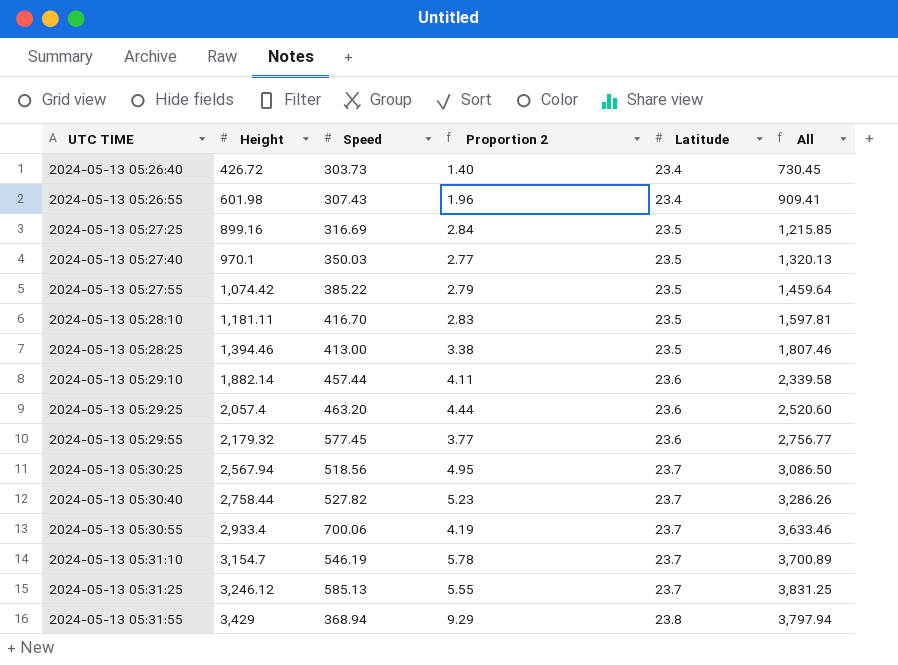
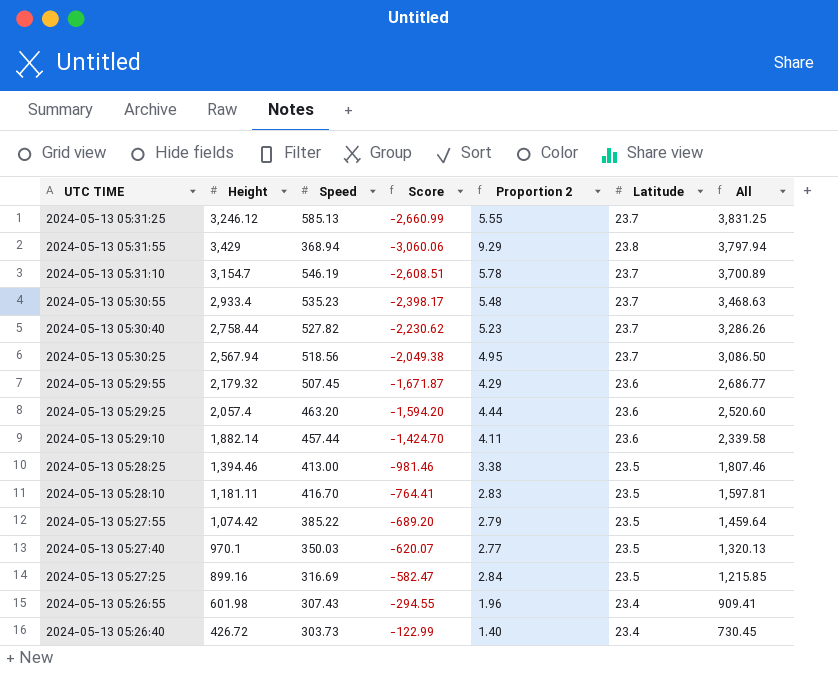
row order: UTC TIME ascending -> All descending
column Score | formula: none -> [Speed] - [Height]
2024-05-13 05:30:55 | Speed: 700.06 -> 535.23
2024-05-13 05:30:55 | Proportion 2: 4.19 -> 5.48
2024-05-13 05:30:55 | All: 3,633.46 -> 3,468.63
2024-05-13 05:29:55 | Speed: 577.45 -> 507.45
2024-05-13 05:29:55 | Proportion 2: 3.77 -> 4.29
2024-05-13 05:29:55 | All: 2,756.77 -> 2,686.77

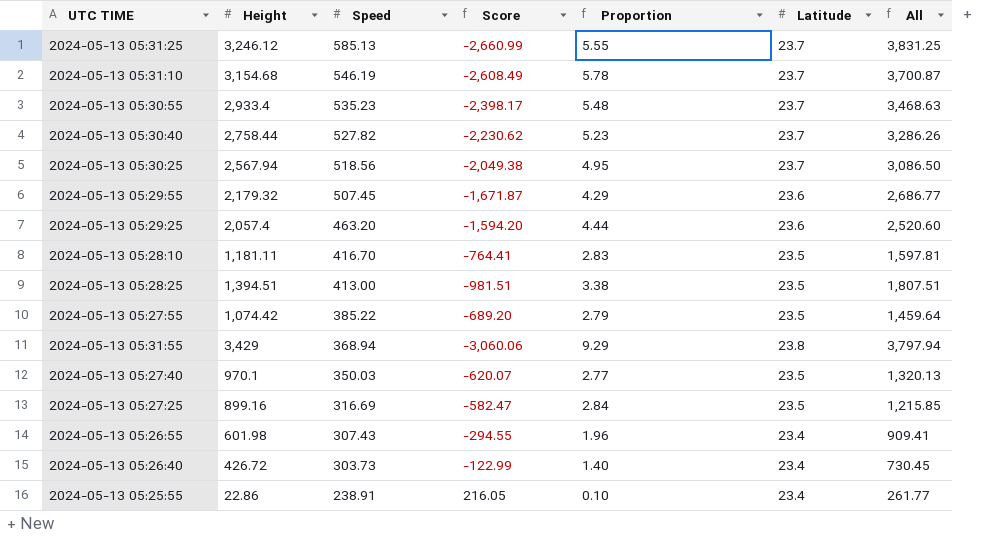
row order: All descending -> Speed descending
column name: Proportion 2 -> Proportion
row 2024-05-13 05:29:10: 1,882.14 | 457.44 | -1,424.70 | 4.11 | 23.6 | 2,339.58 -> none
2024-05-13 05:31:10 | Height: 3,154.7 -> 3,154.68
2024-05-13 05:31:10 | Score: -2,608.51 -> -2,608.49
2024-05-13 05:31:10 | All: 3,700.89 -> 3,700.87
2024-05-13 05:28:25 | Height: 1,394.46 -> 1,394.51
2024-05-13 05:28:25 | Score: -981.46 -> -981.51
2024-05-13 05:28:25 | All: 1,807.46 -> 1,807.51
row 2024-05-13 05:25:55: none -> 22.86 | 238.91 | 216.05 | 0.10 | 23.4 | 261.77

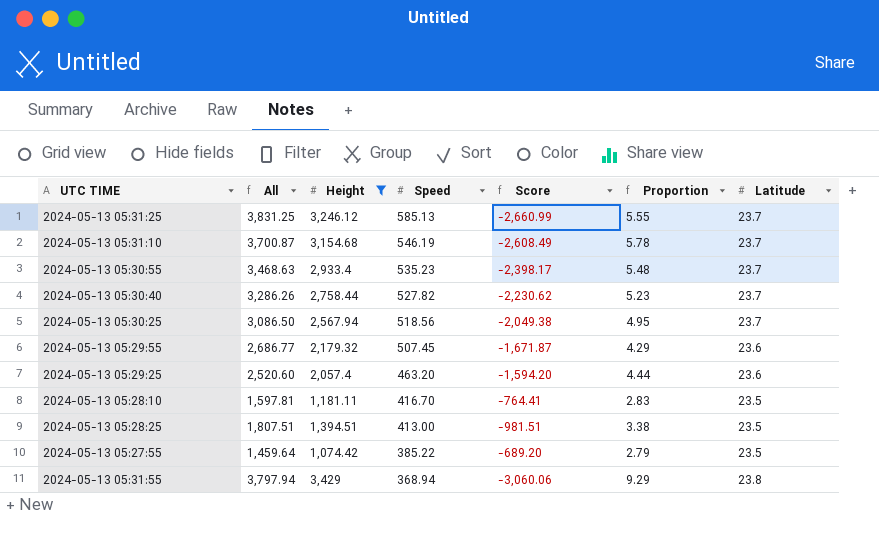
filter: none -> Height >= 1,074.42
column All | position: 7 -> 2

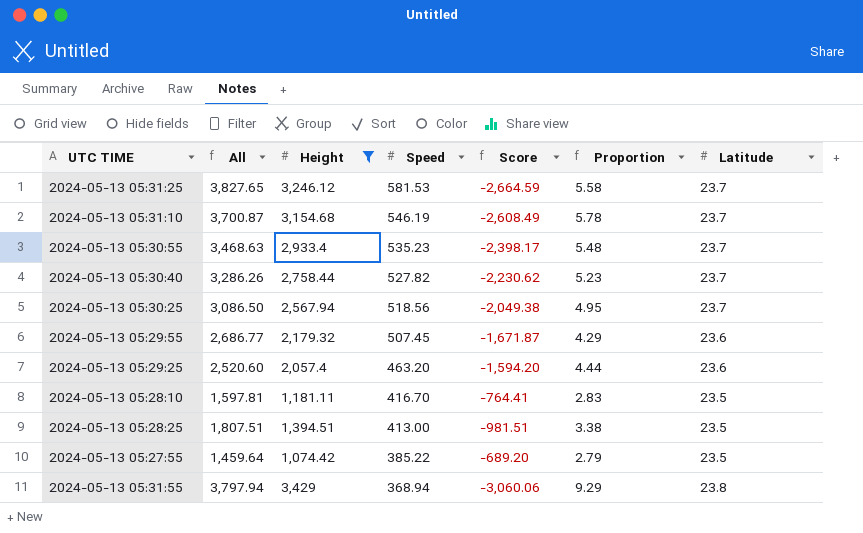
2024-05-13 05:31:25 | All: 3,831.25 -> 3,827.65
2024-05-13 05:31:25 | Speed: 585.13 -> 581.53
2024-05-13 05:31:25 | Score: -2,660.99 -> -2,664.59
2024-05-13 05:31:25 | Proportion: 5.55 -> 5.58

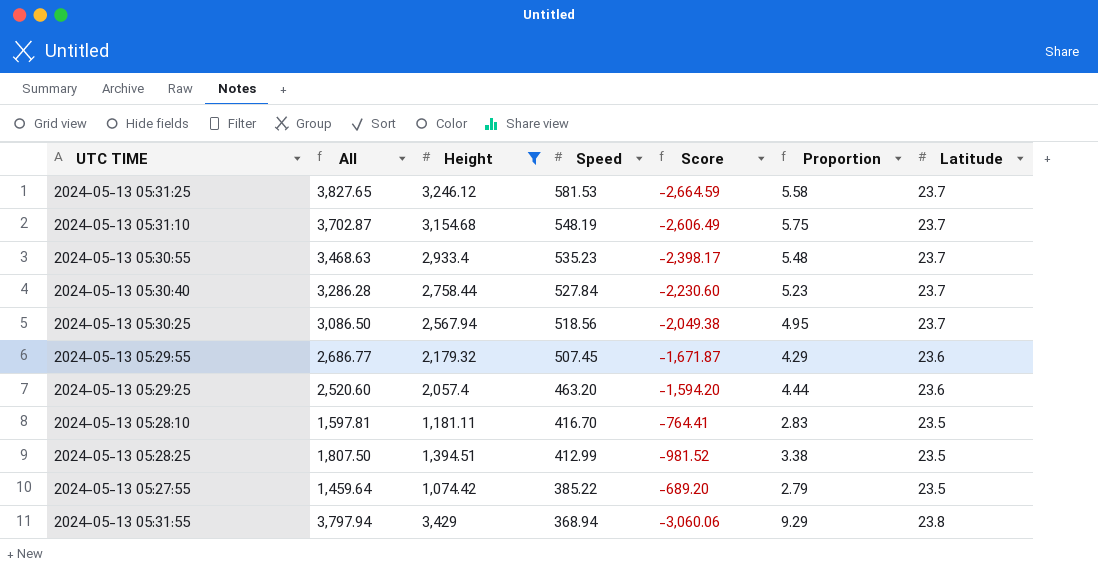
2024-05-13 05:31:10 | All: 3,700.87 -> 3,702.87
2024-05-13 05:31:10 | Speed: 546.19 -> 548.19
2024-05-13 05:31:10 | Score: -2,608.49 -> -2,606.49
2024-05-13 05:31:10 | Proportion: 5.78 -> 5.75
2024-05-13 05:30:40 | All: 3,286.26 -> 3,286.28
2024-05-13 05:30:40 | Speed: 527.82 -> 527.84
2024-05-13 05:30:40 | Score: -2,230.62 -> -2,230.60
2024-05-13 05:28:25 | All: 1,807.51 -> 1,807.50
2024-05-13 05:28:25 | Speed: 413.00 -> 412.99
2024-05-13 05:28:25 | Score: -981.51 -> -981.52

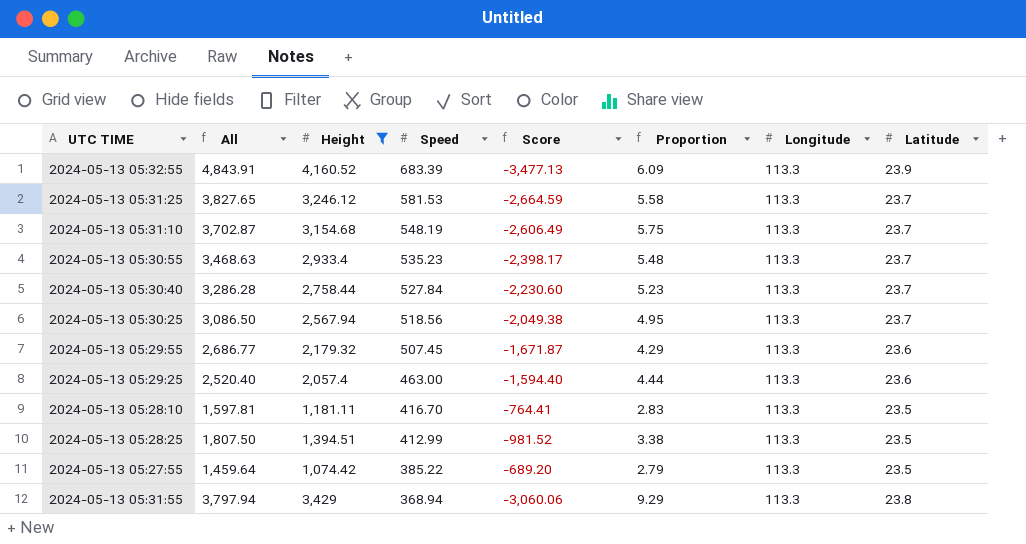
column Longitude | position: none -> 7
row 2024-05-13 05:32:55: none -> 4,843.91 | 4,160.52 | 683.39 | -3,477.13 | 6.09 | 113.3 | 23.9
2024-05-13 05:29:25 | All: 2,520.60 -> 2,520.40
2024-05-13 05:29:25 | Speed: 463.20 -> 463.00
2024-05-13 05:29:25 | Score: -1,594.20 -> -1,594.40

